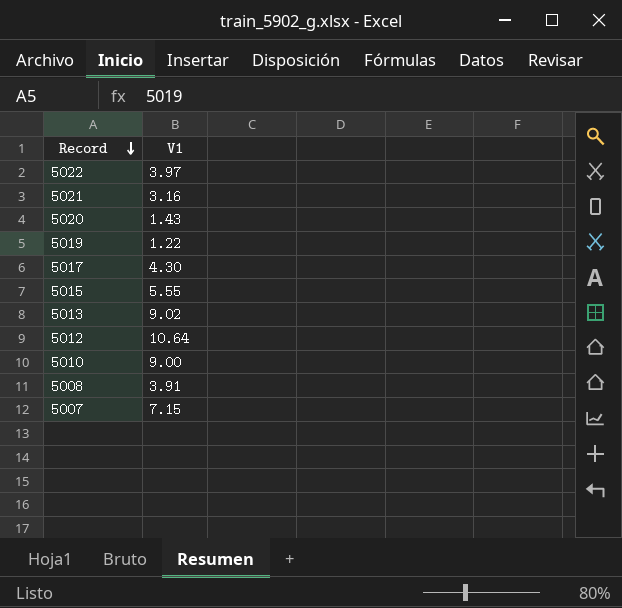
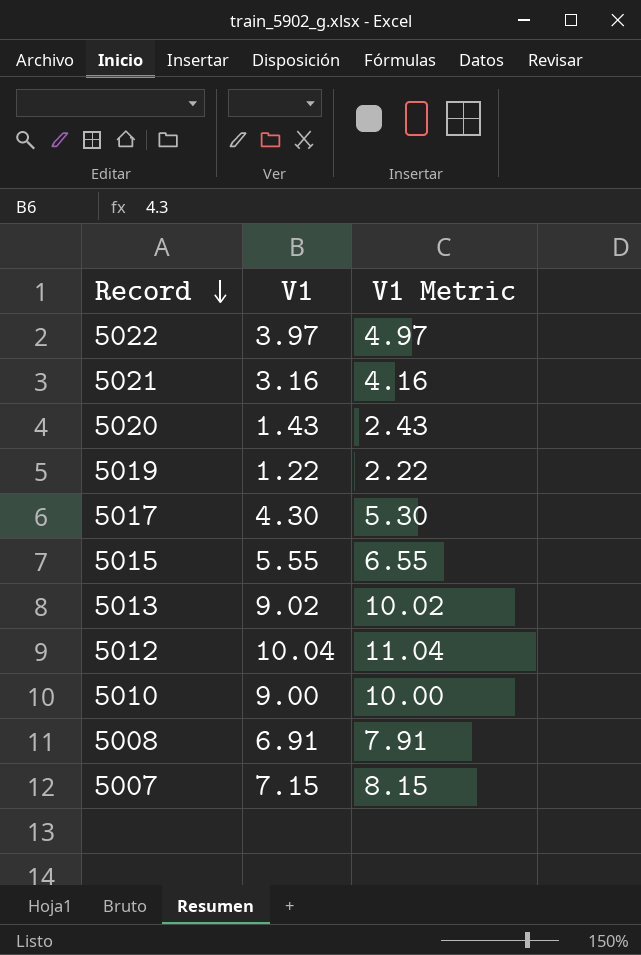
column V1 Metric | formula: none -> [V1] + 1
5012 | V1: 10.64 -> 10.04
5008 | V1: 3.91 -> 6.91

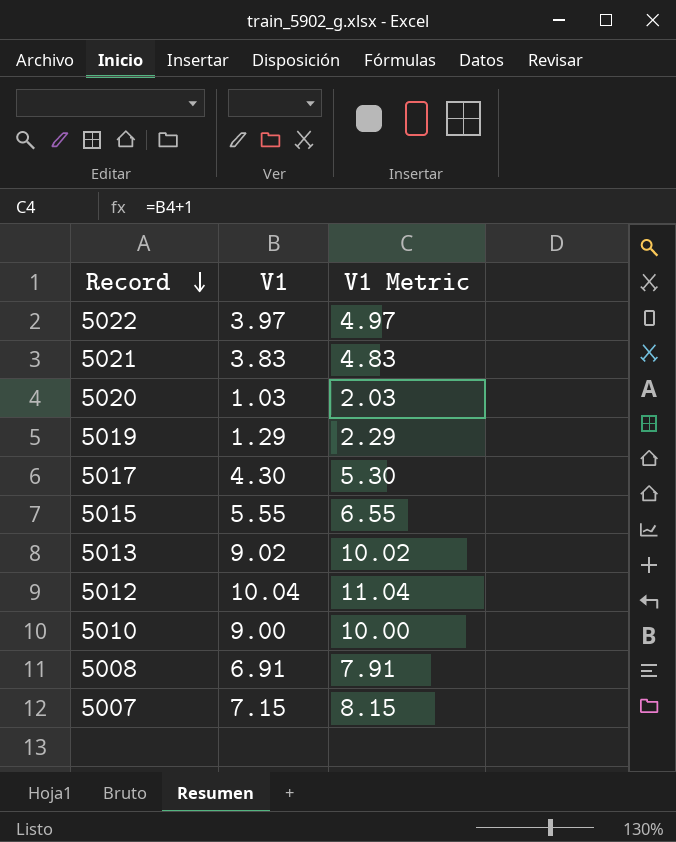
5021 | V1: 3.16 -> 3.83
5021 | V1 Metric: 4.16 -> 4.83
5020 | V1: 1.43 -> 1.03
5020 | V1 Metric: 2.43 -> 2.03
5019 | V1: 1.22 -> 1.29
5019 | V1 Metric: 2.22 -> 2.29

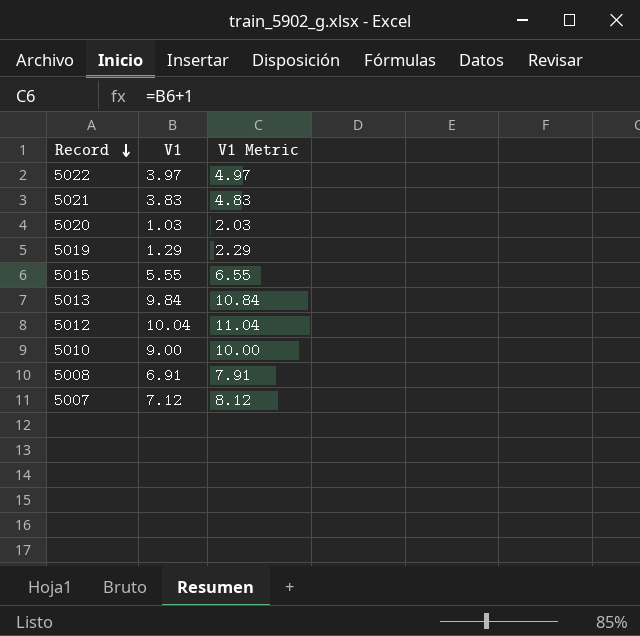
row 5017: 4.30 | 5.30 -> none
5013 | V1: 9.02 -> 9.84
5013 | V1 Metric: 10.02 -> 10.84
5007 | V1: 7.15 -> 7.12
5007 | V1 Metric: 8.15 -> 8.12

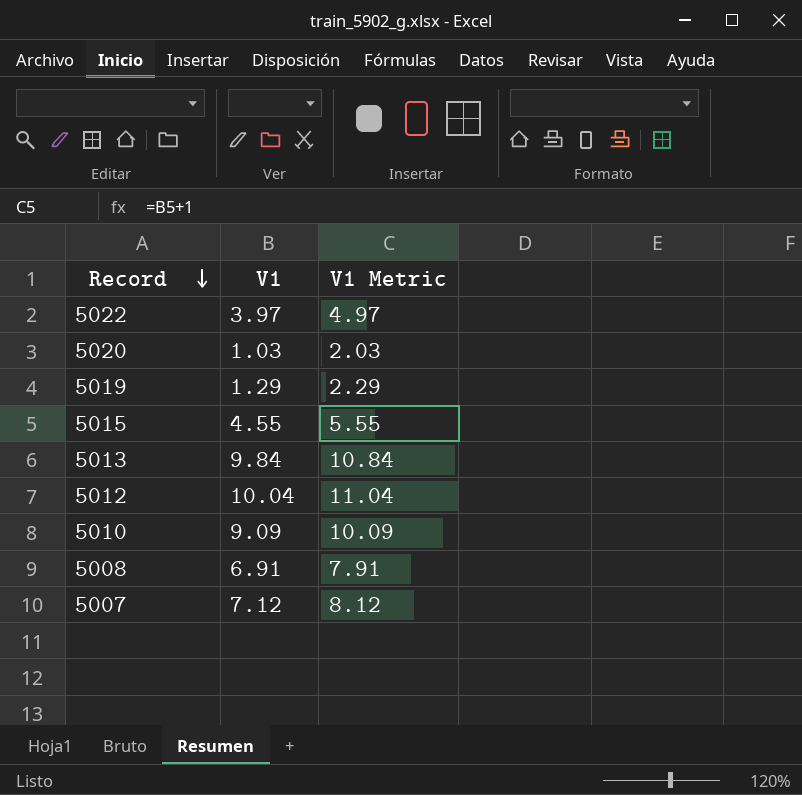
row 5021: 3.83 | 4.83 -> none
5015 | V1: 5.55 -> 4.55
5015 | V1 Metric: 6.55 -> 5.55
5010 | V1: 9.00 -> 9.09
5010 | V1 Metric: 10.00 -> 10.09

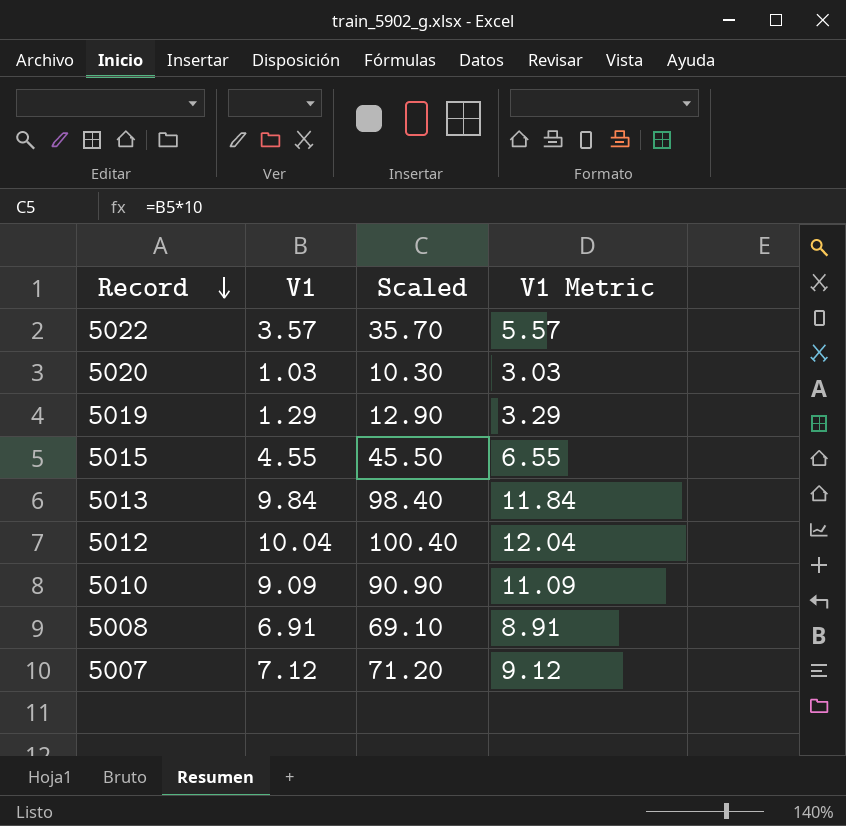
column Scaled | formula: none -> [V1] * 10
column V1 Metric | formula: [V1] + 1 -> [V1] + 2
5022 | V1: 3.97 -> 3.57

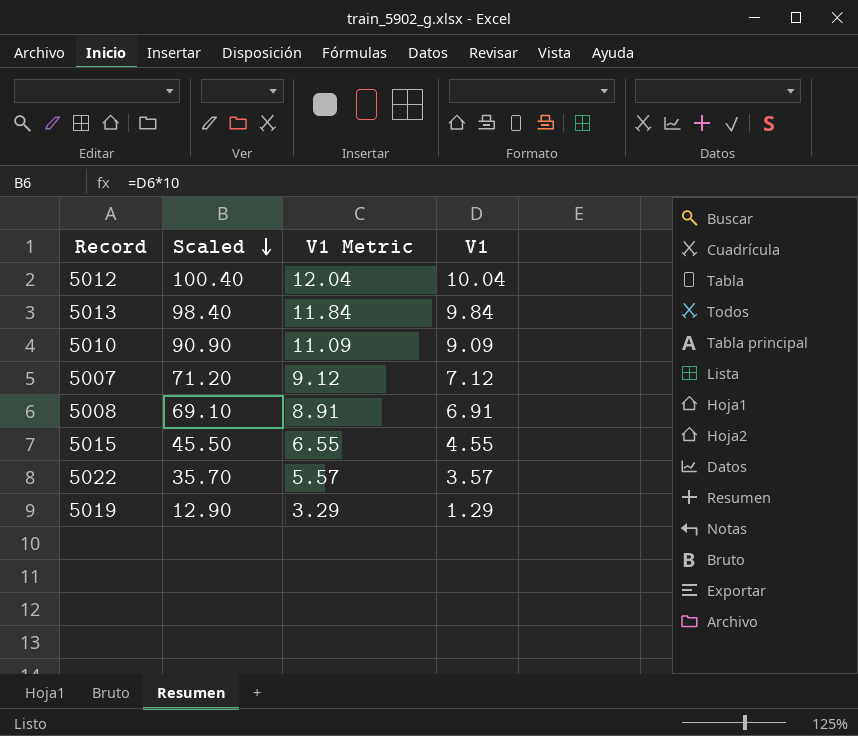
row order: Record descending -> Scaled descending
column V1 | position: 2 -> 4
row 5020: 1.03 | 10.30 | 3.03 -> none

